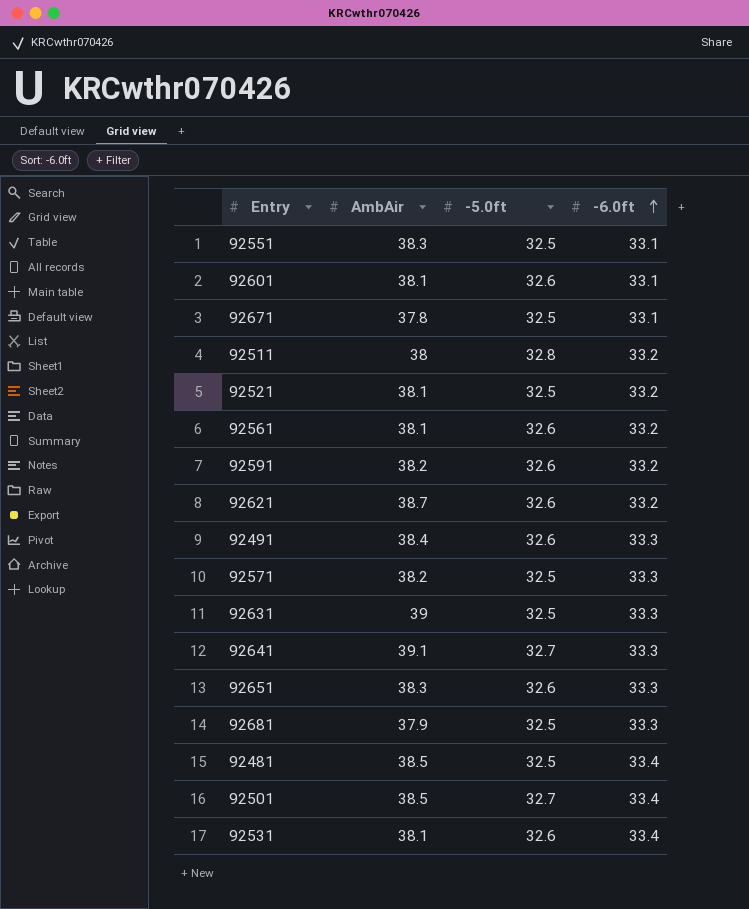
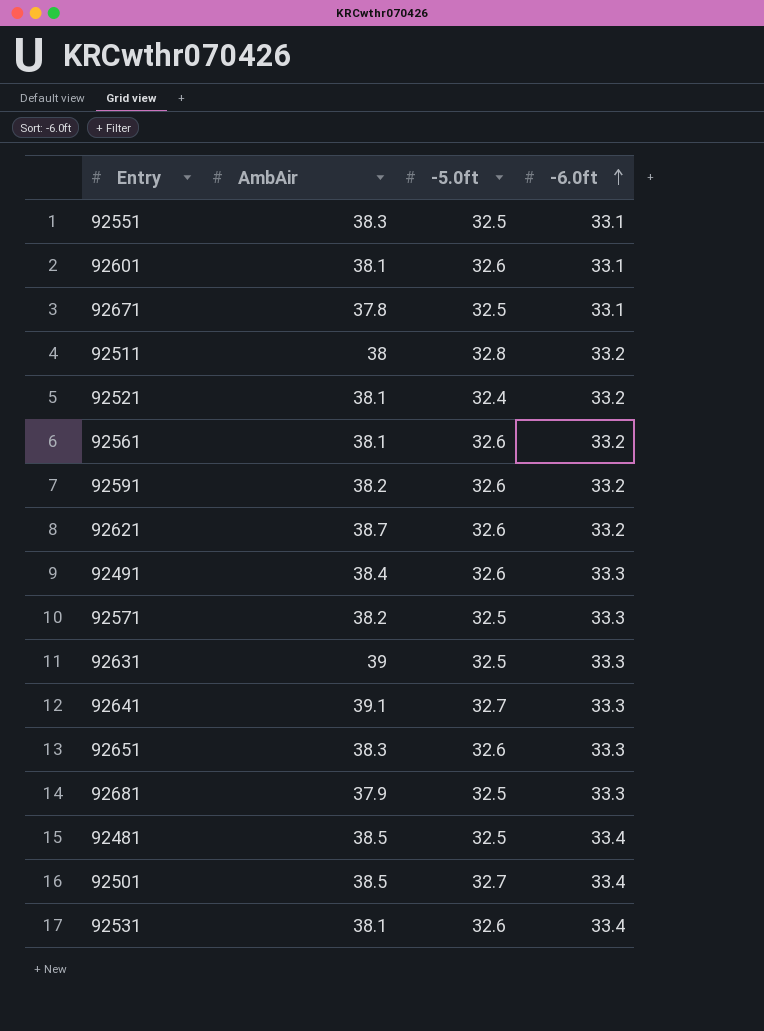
92521 | -5.0ft: 32.5 -> 32.4

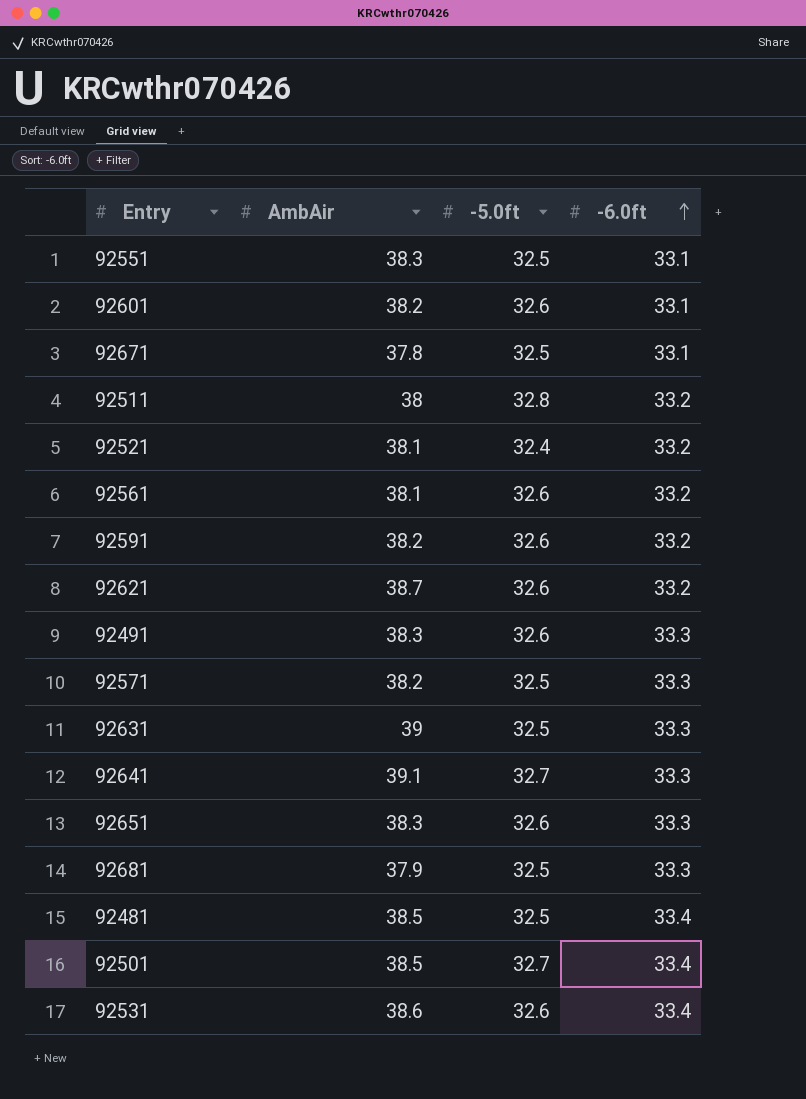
92601 | AmbAir: 38.1 -> 38.2
92491 | AmbAir: 38.4 -> 38.3
92531 | AmbAir: 38.1 -> 38.6

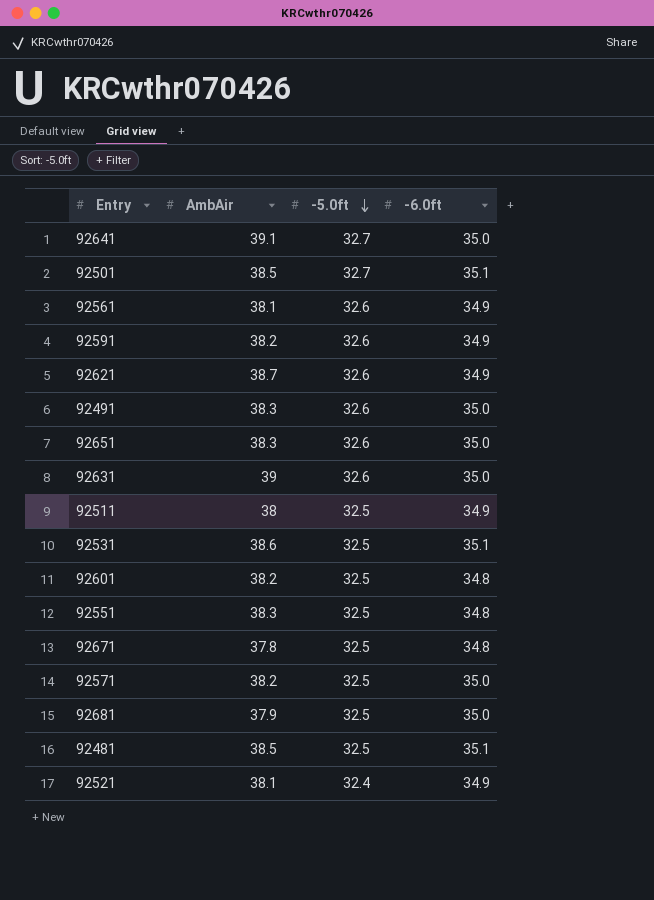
row order: -6.0ft ascending -> -5.0ft descending
92641 | -6.0ft: 33.3 -> 35.0
92501 | -6.0ft: 33.4 -> 35.1
92561 | -6.0ft: 33.2 -> 34.9
92591 | -6.0ft: 33.2 -> 34.9
92621 | -6.0ft: 33.2 -> 34.9
92491 | -6.0ft: 33.3 -> 35.0
92651 | -6.0ft: 33.3 -> 35.0
92631 | -5.0ft: 32.5 -> 32.6
92631 | -6.0ft: 33.3 -> 35.0
92511 | -5.0ft: 32.8 -> 32.5
92511 | -6.0ft: 33.2 -> 34.9
92531 | -5.0ft: 32.6 -> 32.5
92531 | -6.0ft: 33.4 -> 35.1
92601 | -5.0ft: 32.6 -> 32.5
92601 | -6.0ft: 33.1 -> 34.8
92551 | -6.0ft: 33.1 -> 34.8
92671 | -6.0ft: 33.1 -> 34.8
92571 | -6.0ft: 33.3 -> 35.0
92681 | -6.0ft: 33.3 -> 35.0
92481 | -6.0ft: 33.4 -> 35.1
92521 | -6.0ft: 33.2 -> 34.9

